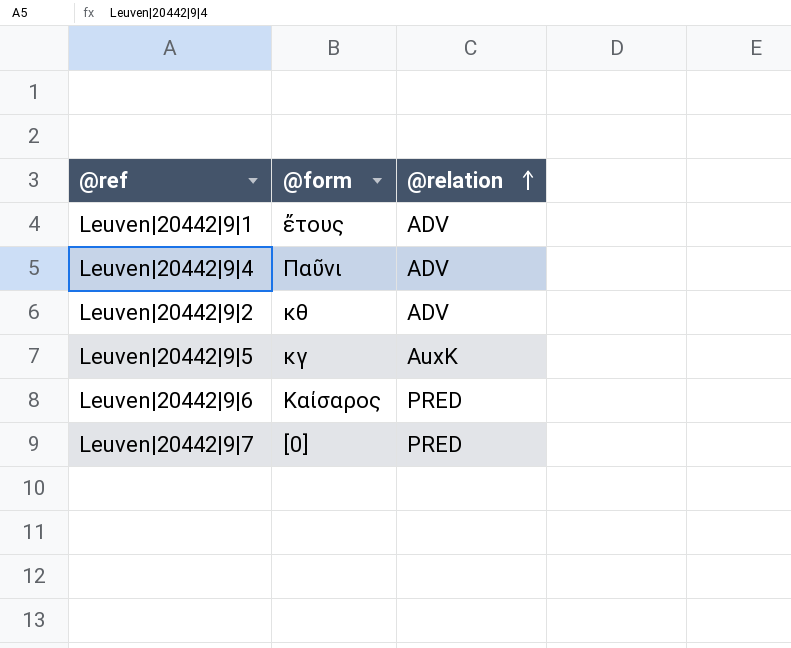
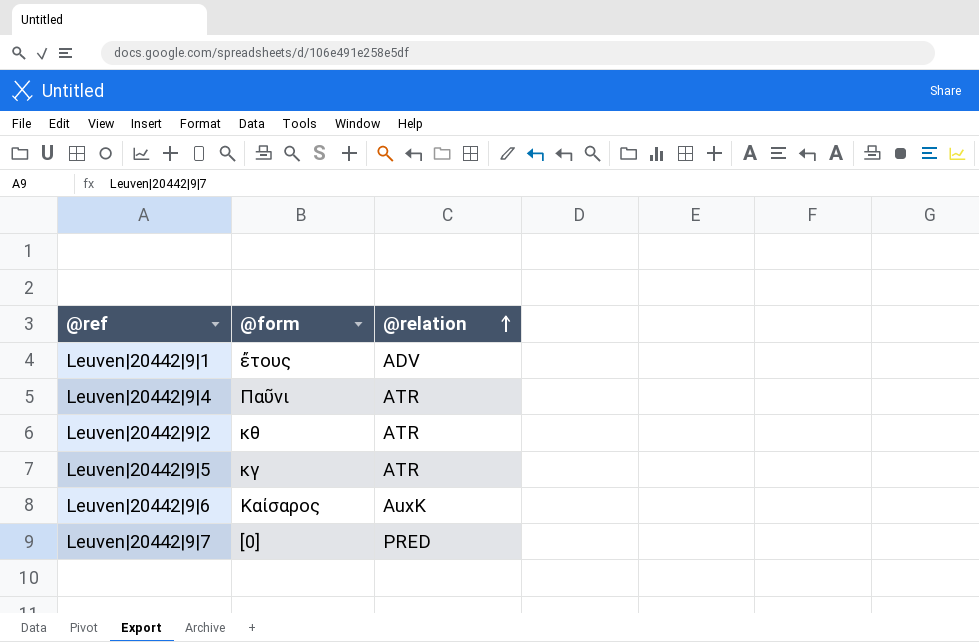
Leuven|20442|9|4 | @relation: ADV -> ATR
Leuven|20442|9|2 | @relation: ADV -> ATR
Leuven|20442|9|5 | @relation: AuxK -> ATR
Leuven|20442|9|6 | @relation: PRED -> AuxK

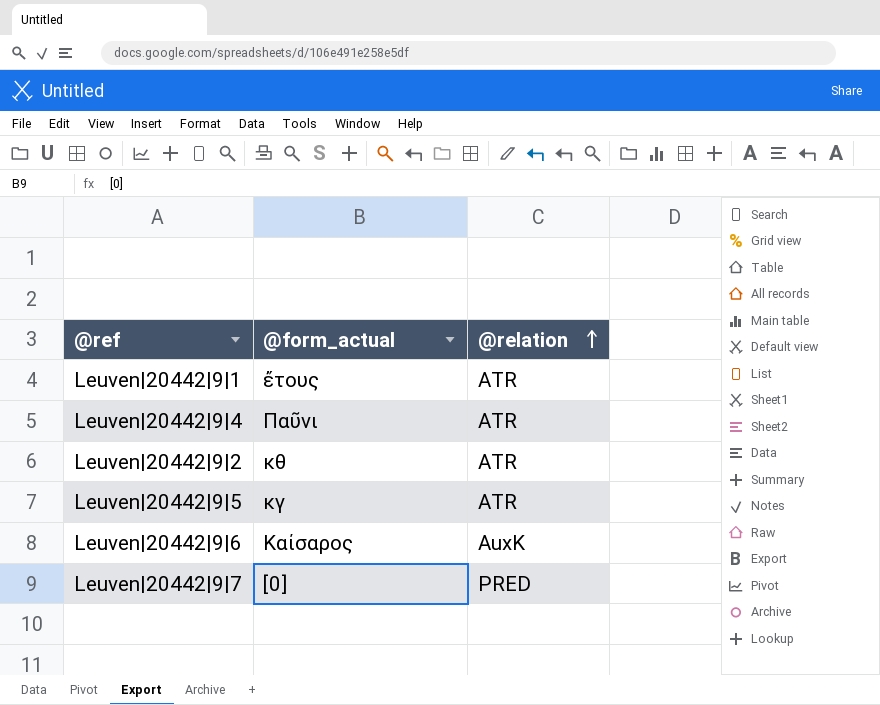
column name: @form -> @form_actual
Leuven|20442|9|1 | @relation: ADV -> ATR

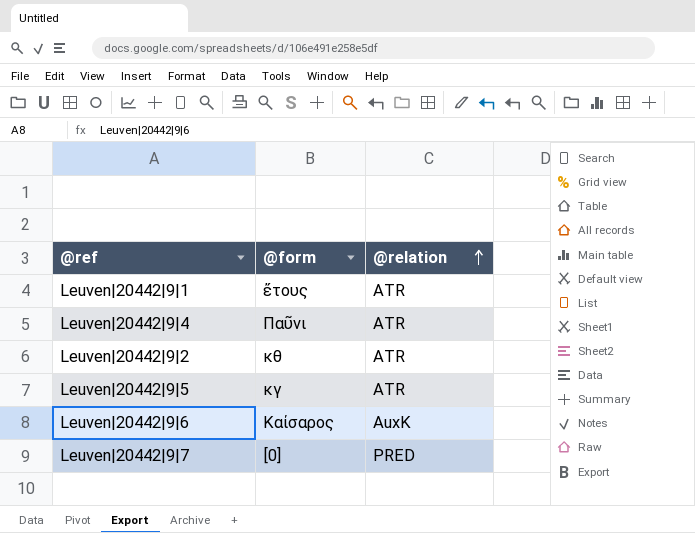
column name: @form_actual -> @form

